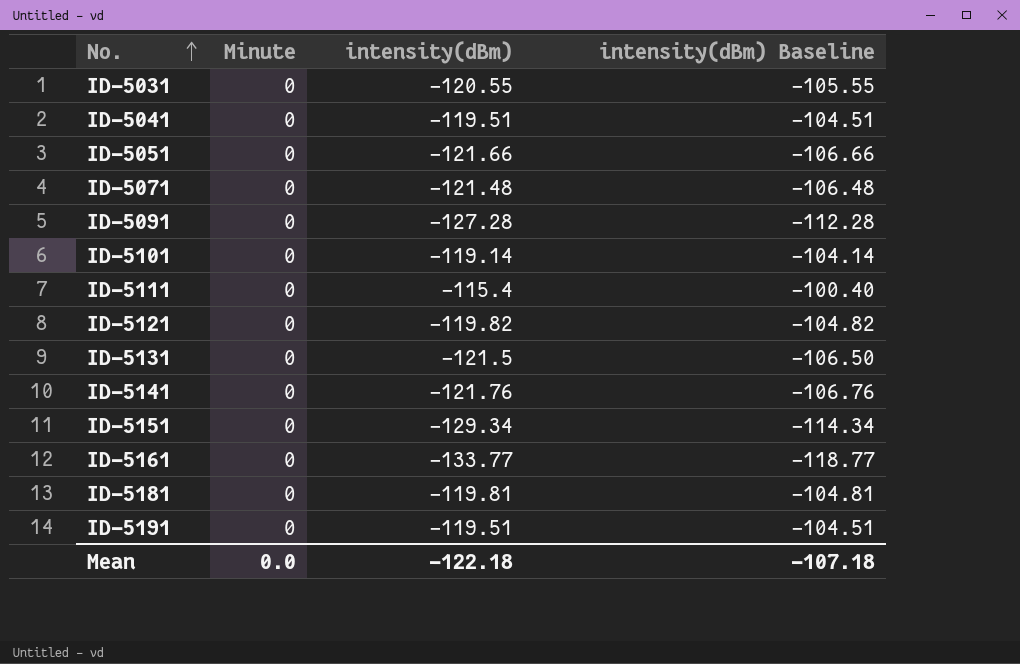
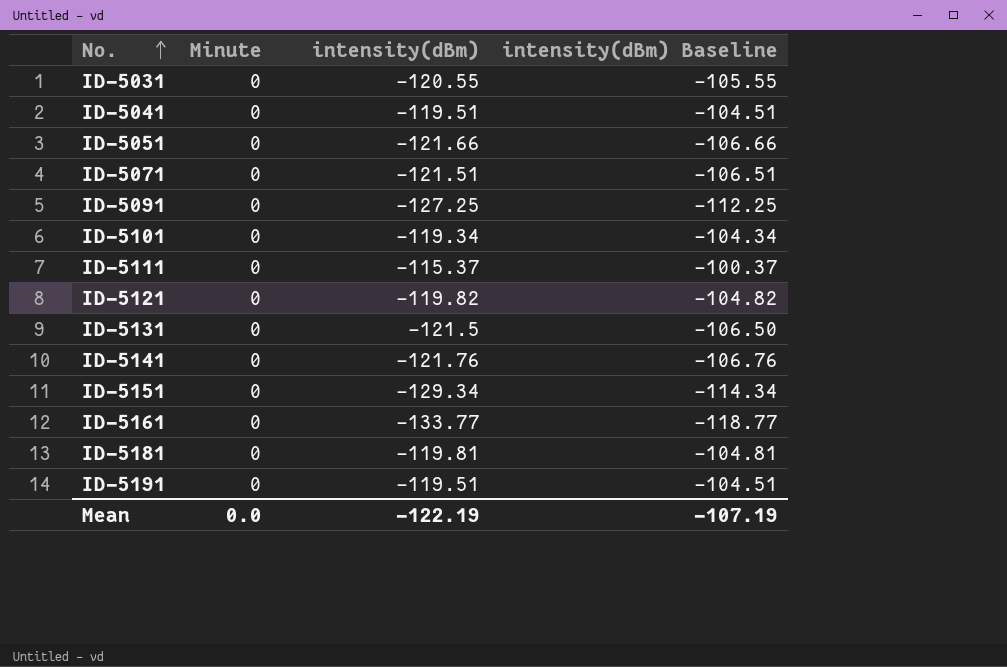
ID-5071 | intensity(dBm): -121.48 -> -121.51
ID-5071 | intensity(dBm) Baseline: -106.48 -> -106.51
ID-5091 | intensity(dBm): -127.28 -> -127.25
ID-5091 | intensity(dBm) Baseline: -112.28 -> -112.25
ID-5101 | intensity(dBm): -119.14 -> -119.34
ID-5101 | intensity(dBm) Baseline: -104.14 -> -104.34
ID-5111 | intensity(dBm): -115.4 -> -115.37
ID-5111 | intensity(dBm) Baseline: -100.40 -> -100.37
Mean | intensity(dBm): -122.18 -> -122.19
Mean | intensity(dBm) Baseline: -107.18 -> -107.19

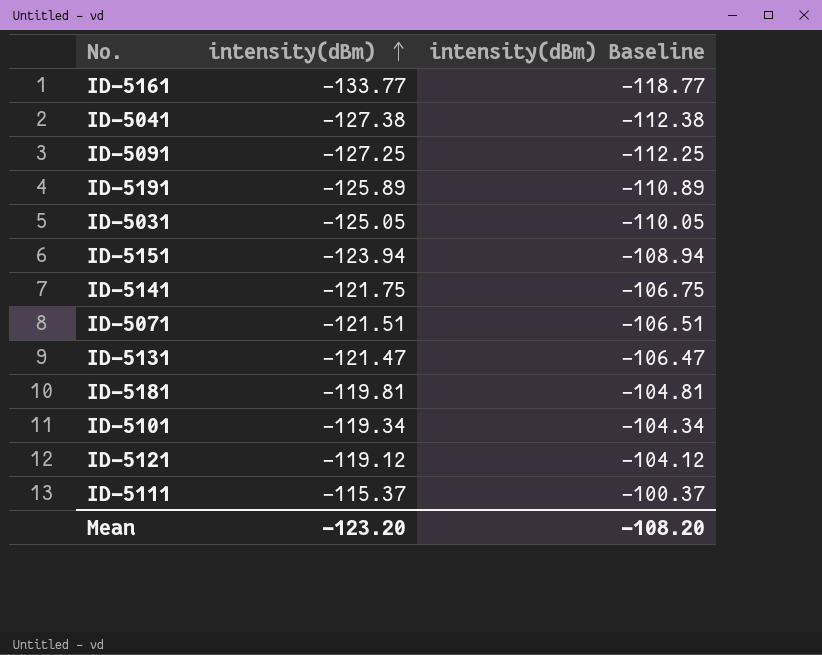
row order: No. ascending -> intensity(dBm) ascending
column Minute | position: 2 -> none
row ID-5051: 0 | -121.66 | -106.66 -> none
ID-5041 | intensity(dBm): -119.51 -> -127.38
ID-5041 | intensity(dBm) Baseline: -104.51 -> -112.38
ID-5191 | intensity(dBm): -119.51 -> -125.89
ID-5191 | intensity(dBm) Baseline: -104.51 -> -110.89
ID-5031 | intensity(dBm): -120.55 -> -125.05
ID-5031 | intensity(dBm) Baseline: -105.55 -> -110.05
ID-5151 | intensity(dBm): -129.34 -> -123.94
ID-5151 | intensity(dBm) Baseline: -114.34 -> -108.94
ID-5141 | intensity(dBm): -121.76 -> -121.75
ID-5141 | intensity(dBm) Baseline: -106.76 -> -106.75
ID-5131 | intensity(dBm): -121.5 -> -121.47
ID-5131 | intensity(dBm) Baseline: -106.50 -> -106.47
ID-5121 | intensity(dBm): -119.82 -> -119.12
ID-5121 | intensity(dBm) Baseline: -104.82 -> -104.12
Mean | intensity(dBm): -122.19 -> -123.20
Mean | intensity(dBm) Baseline: -107.19 -> -108.20

